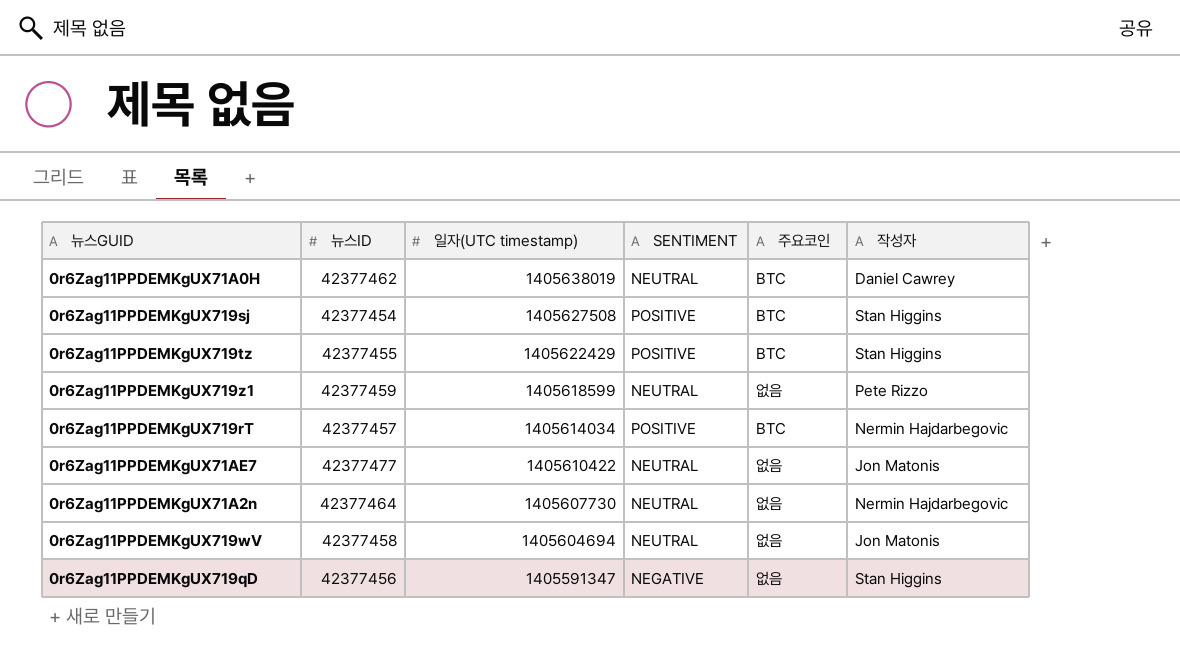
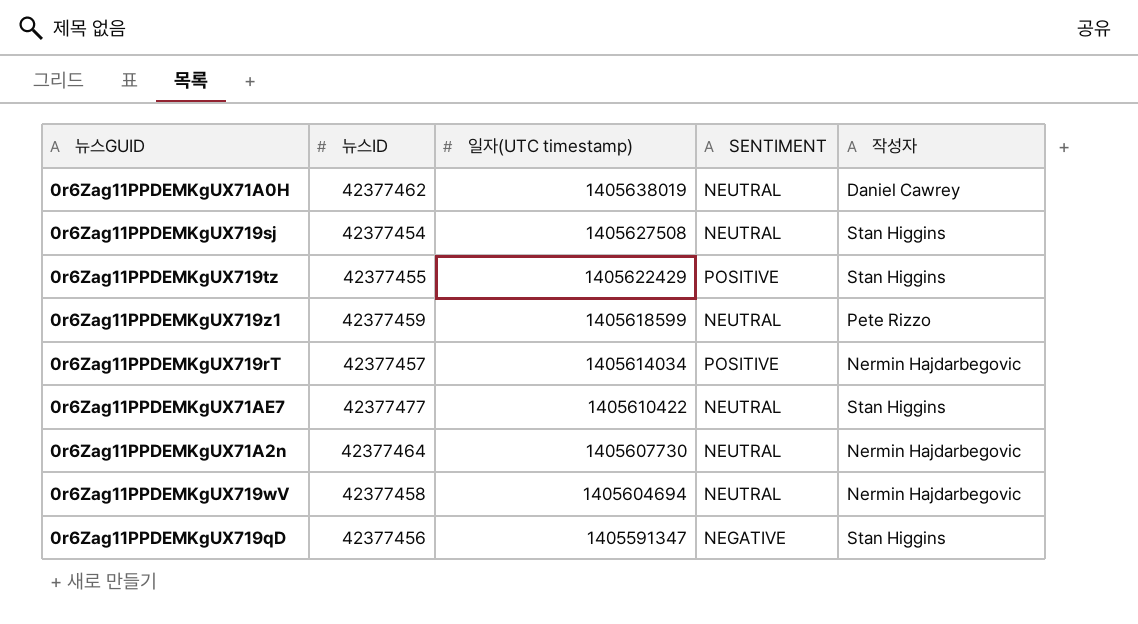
column 주요코인 | position: 5 -> none
0r6Zag11PPDEMKgUX719sj | SENTIMENT: POSITIVE -> NEUTRAL
0r6Zag11PPDEMKgUX71AE7 | 작성자: Jon Matonis -> Stan Higgins
0r6Zag11PPDEMKgUX719wV | 작성자: Jon Matonis -> Nermin Hajdarbegovic

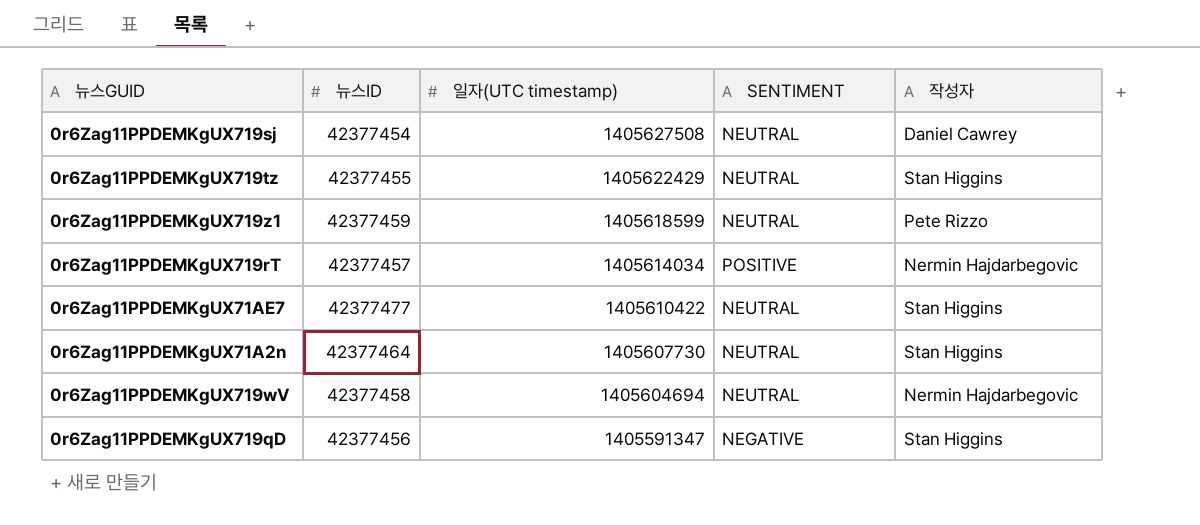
row 0r6Zag11PPDEMKgUX71A0H: 42377462 | 1405638019 | NEUTRAL | Daniel Cawrey -> none
0r6Zag11PPDEMKgUX719sj | 작성자: Stan Higgins -> Daniel Cawrey
0r6Zag11PPDEMKgUX719tz | SENTIMENT: POSITIVE -> NEUTRAL
0r6Zag11PPDEMKgUX71A2n | 작성자: Nermin Hajdarbegovic -> Stan Higgins

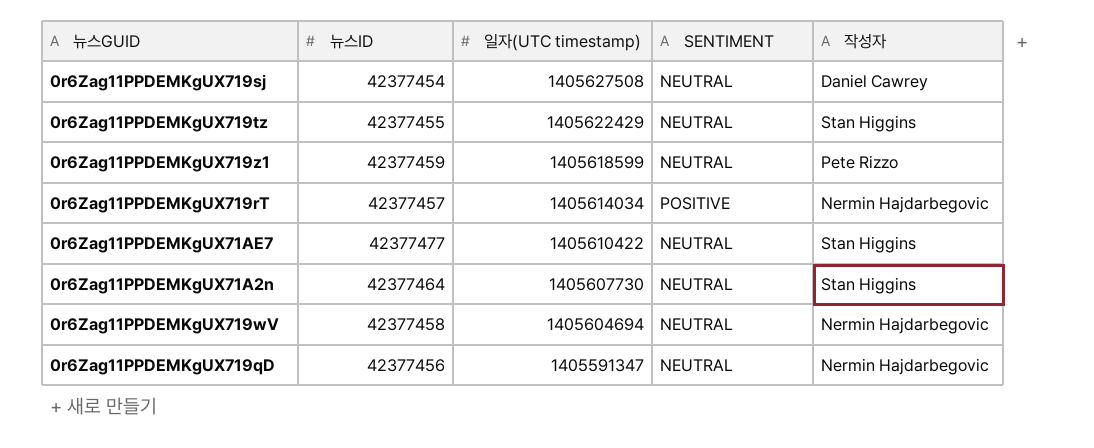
0r6Zag11PPDEMKgUX719qD | SENTIMENT: NEGATIVE -> NEUTRAL
0r6Zag11PPDEMKgUX719qD | 작성자: Stan Higgins -> Nermin Hajdarbegovic

